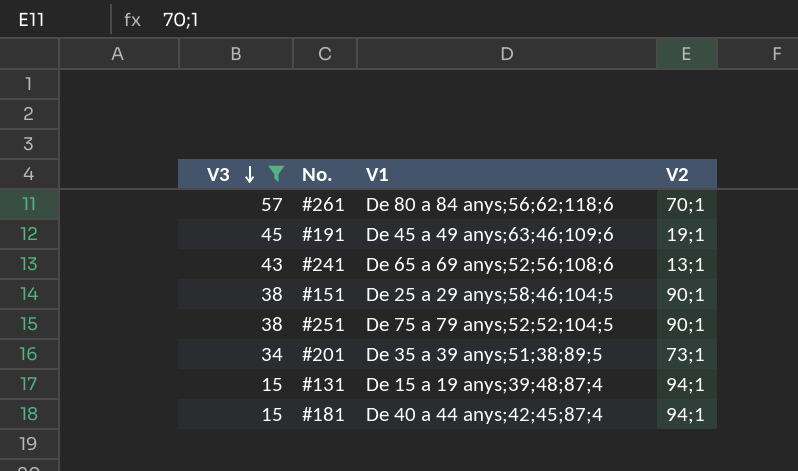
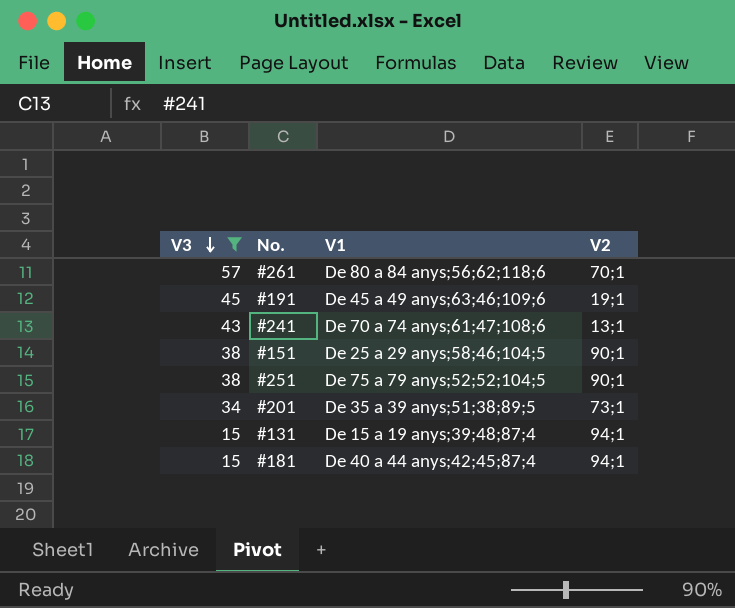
#241 | V1: De 65 a 69 anys;52;56;108;6 -> De 70 a 74 anys;61;47;108;6

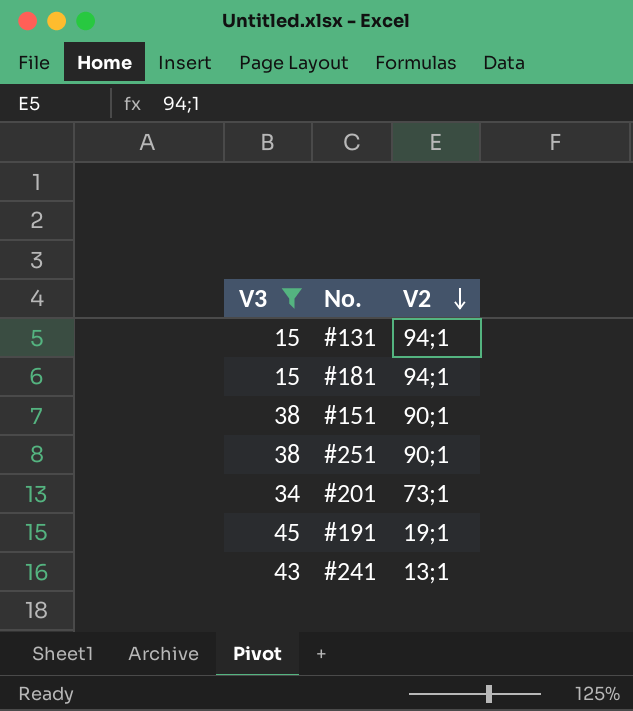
row order: V3 descending -> V2 descending
column V1 | position: 3 -> none
row #261: 57 | De 80 a 84 anys;56;62;118;6 | 70;1 -> none

